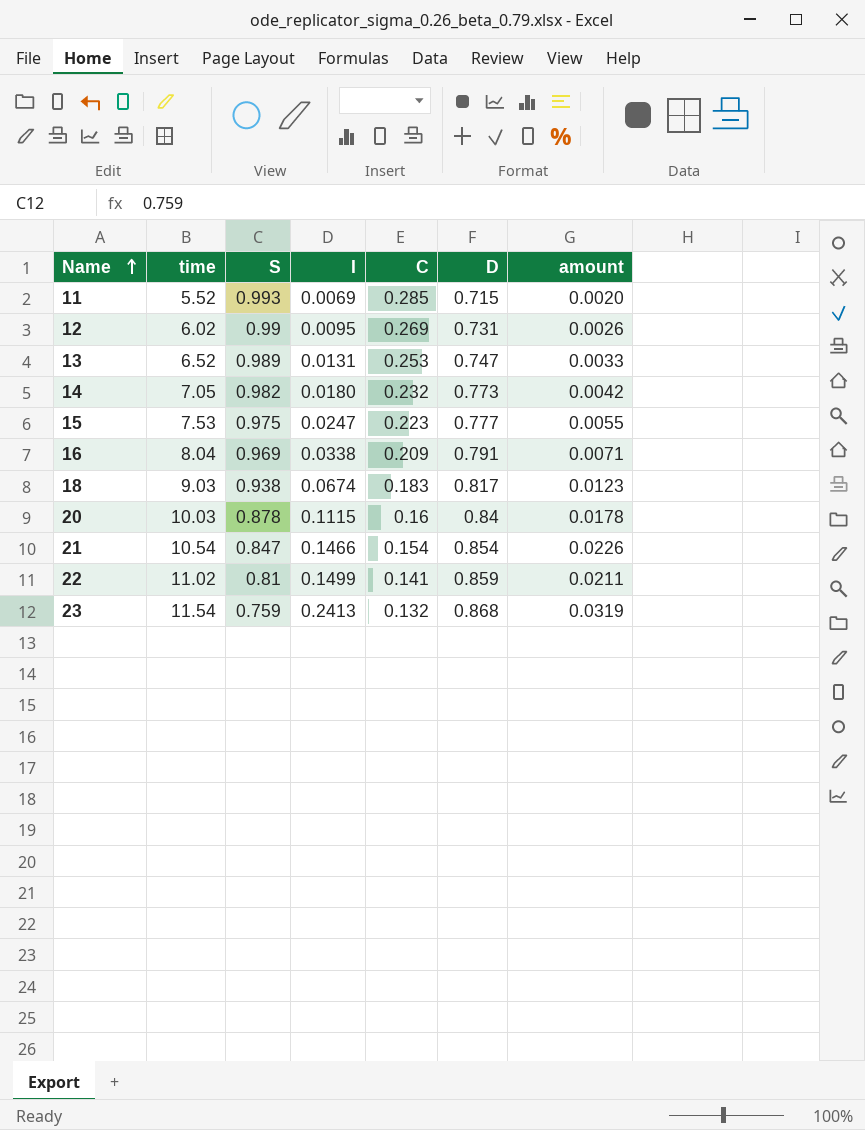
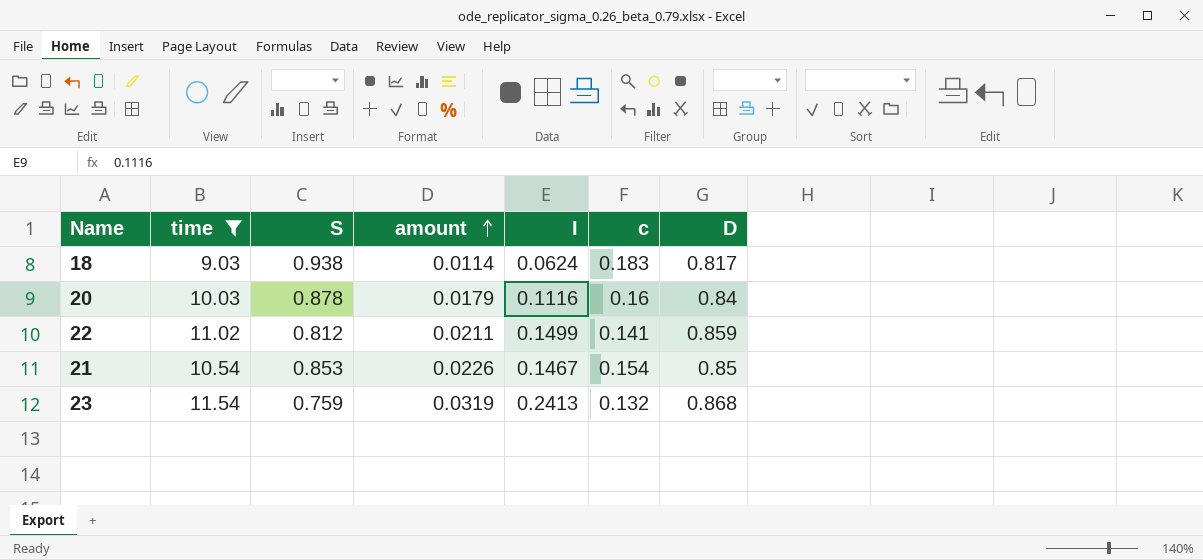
filter: none -> time >= 9.03
row order: Name ascending -> amount ascending
column amount | position: 7 -> 4
column name: C -> c
18 | amount: 0.0123 -> 0.0114
18 | I: 0.0674 -> 0.0624
20 | amount: 0.0178 -> 0.0179
20 | I: 0.1115 -> 0.1116
22 | S: 0.81 -> 0.812
21 | S: 0.847 -> 0.853
21 | I: 0.1466 -> 0.1467
21 | D: 0.854 -> 0.85

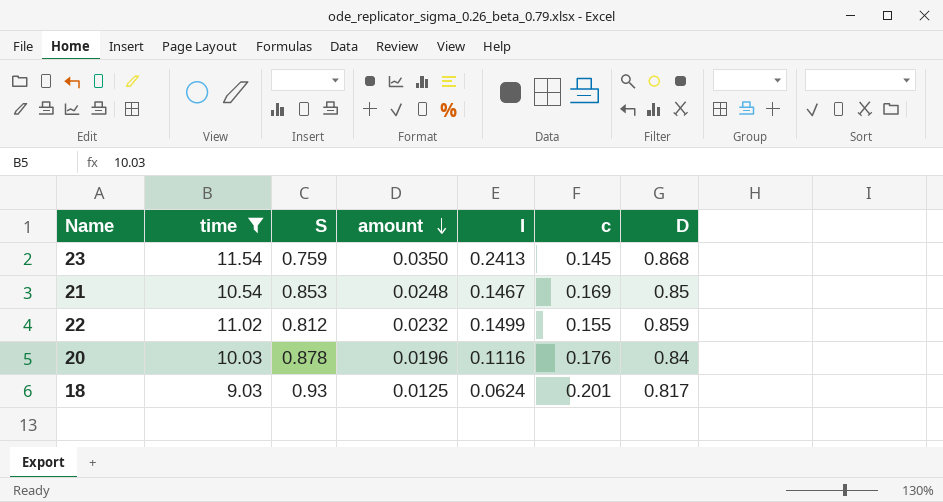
row order: amount ascending -> amount descending
23 | amount: 0.0319 -> 0.0350
23 | c: 0.132 -> 0.145
21 | amount: 0.0226 -> 0.0248
21 | c: 0.154 -> 0.169
22 | amount: 0.0211 -> 0.0232
22 | c: 0.141 -> 0.155
20 | amount: 0.0179 -> 0.0196
20 | c: 0.16 -> 0.176
18 | S: 0.938 -> 0.93
18 | amount: 0.0114 -> 0.0125
18 | c: 0.183 -> 0.201

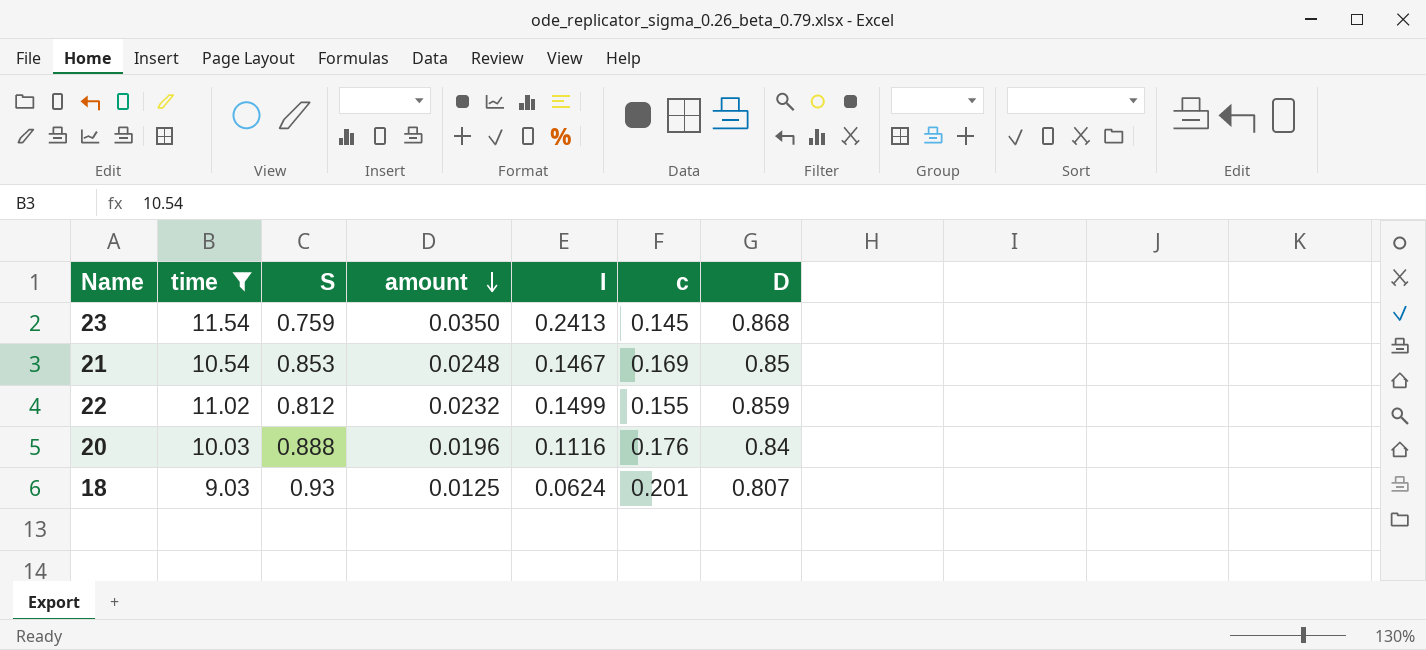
20 | S: 0.878 -> 0.888
18 | D: 0.817 -> 0.807

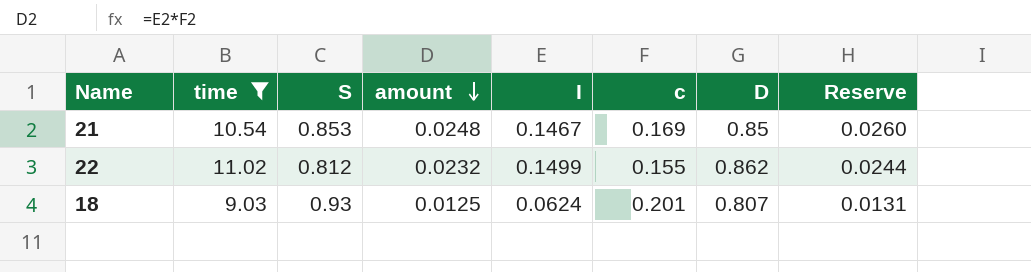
column Reserve | formula: none -> [amount] * 1.05
row 23: 11.54 | 0.759 | 0.0350 | 0.2413 | 0.145 | 0.868 -> none
row 20: 10.03 | 0.888 | 0.0196 | 0.1116 | 0.176 | 0.84 -> none
22 | D: 0.859 -> 0.862

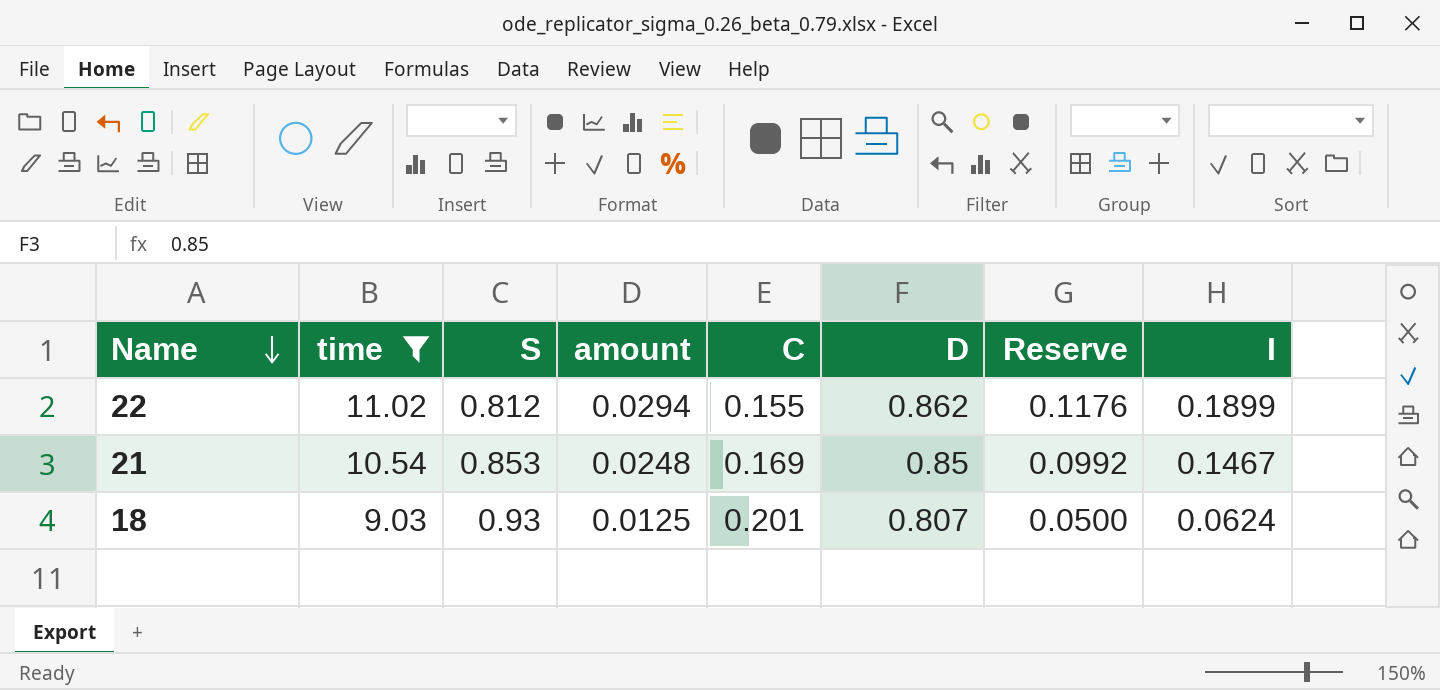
row order: amount descending -> Name descending
column name: c -> C
column Reserve | formula: [amount] * 1.05 -> [amount] * 4
column I | position: 5 -> 8
22 | amount: 0.0232 -> 0.0294
22 | I: 0.1499 -> 0.1899

